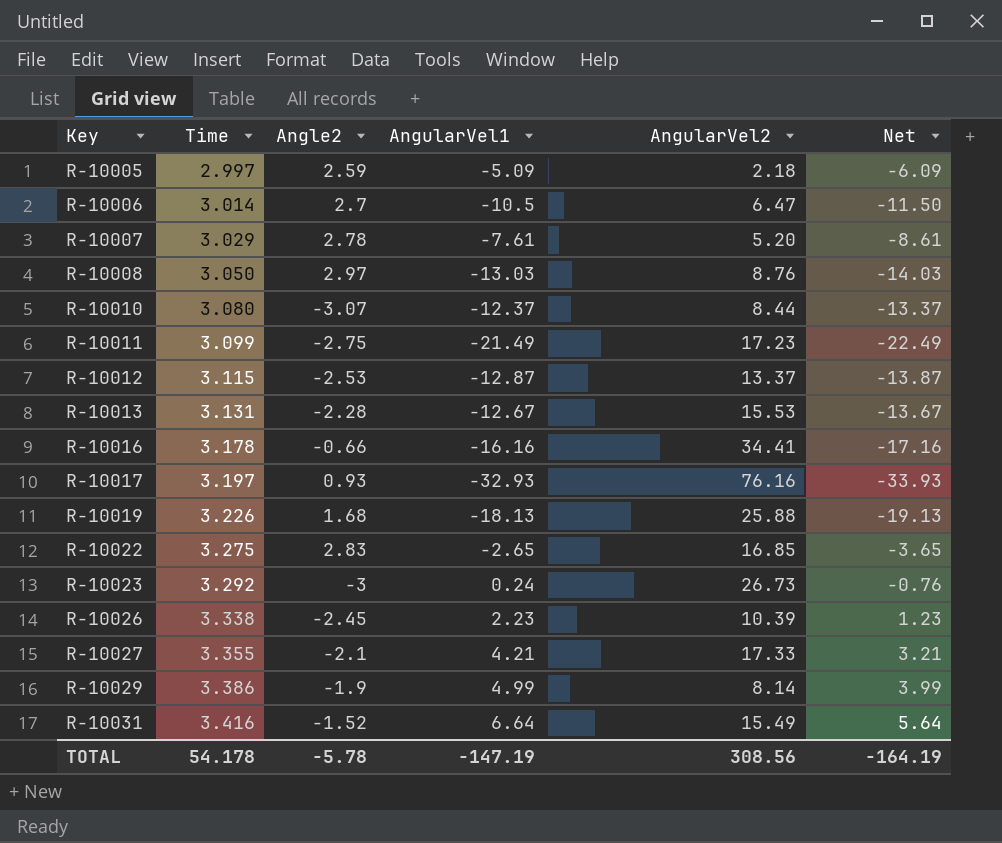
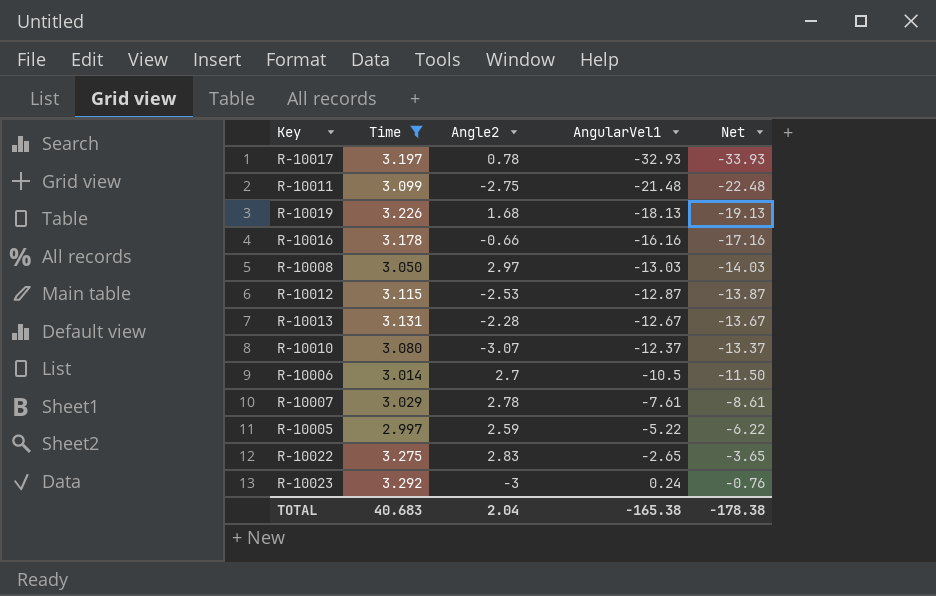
filter: none -> Time <= 3.292
row order: Key ascending -> AngularVel1 ascending
column AngularVel2 | position: 5 -> none
R-10017 | Angle2: 0.93 -> 0.78
R-10011 | AngularVel1: -21.49 -> -21.48
R-10011 | Net: -22.49 -> -22.48
R-10005 | AngularVel1: -5.09 -> -5.22
R-10005 | Net: -6.09 -> -6.22
TOTAL | Time: 54.178 -> 40.683
TOTAL | Angle2: -5.78 -> 2.04
TOTAL | AngularVel1: -147.19 -> -165.38
TOTAL | Net: -164.19 -> -178.38

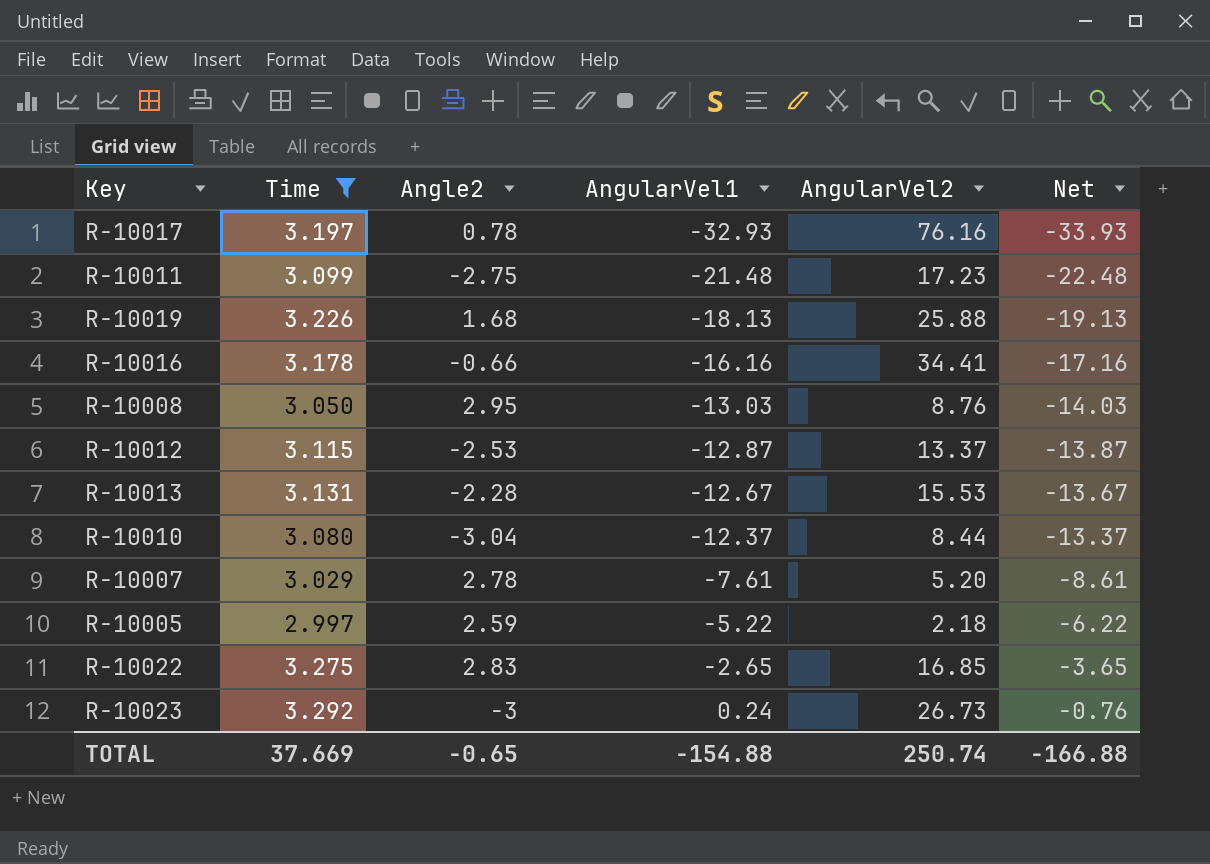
column AngularVel2 | position: none -> 5
row R-10006: 3.014 | 2.7 | -10.5 | -11.50 -> none
R-10008 | Angle2: 2.97 -> 2.95
R-10010 | Angle2: -3.07 -> -3.04
TOTAL | Time: 40.683 -> 37.669
TOTAL | Angle2: 2.04 -> -0.65
TOTAL | AngularVel1: -165.38 -> -154.88
TOTAL | Net: -178.38 -> -166.88

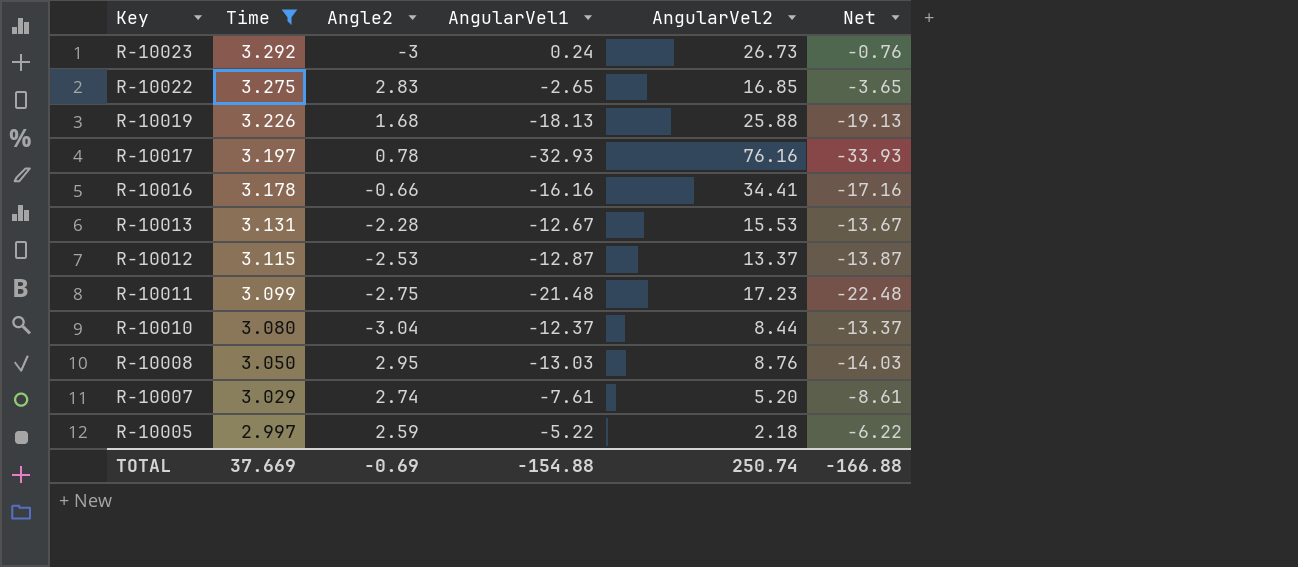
row order: AngularVel1 ascending -> Key descending
R-10007 | Angle2: 2.78 -> 2.74
TOTAL | Angle2: -0.65 -> -0.69

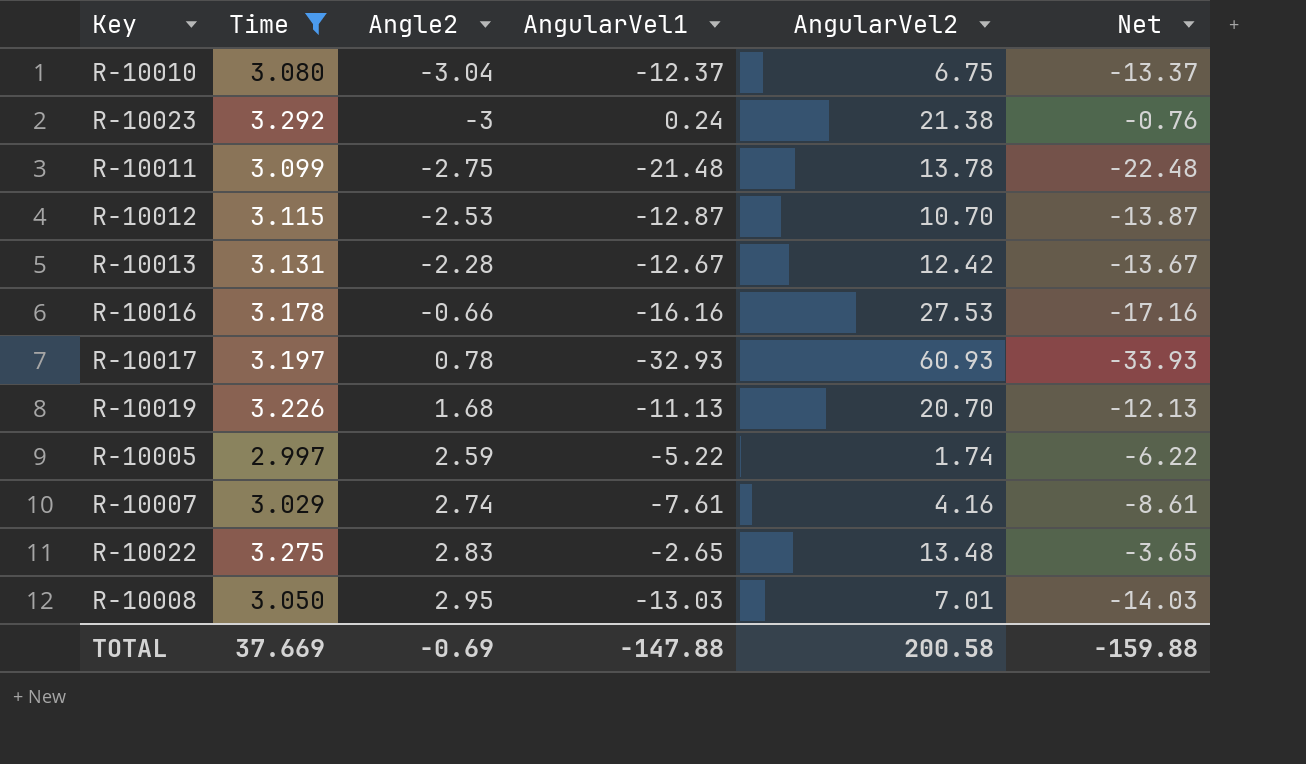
row order: Key descending -> Angle2 ascending
R-10010 | AngularVel2: 8.44 -> 6.75
R-10023 | AngularVel2: 26.73 -> 21.38
R-10011 | AngularVel2: 17.23 -> 13.78
R-10012 | AngularVel2: 13.37 -> 10.70
R-10013 | AngularVel2: 15.53 -> 12.42
R-10016 | AngularVel2: 34.41 -> 27.53
R-10017 | AngularVel2: 76.16 -> 60.93
R-10019 | AngularVel1: -18.13 -> -11.13
R-10019 | AngularVel2: 25.88 -> 20.70
R-10019 | Net: -19.13 -> -12.13
R-10005 | AngularVel2: 2.18 -> 1.74
R-10007 | AngularVel2: 5.20 -> 4.16
R-10022 | AngularVel2: 16.85 -> 13.48
R-10008 | AngularVel2: 8.76 -> 7.01
TOTAL | AngularVel1: -154.88 -> -147.88
TOTAL | AngularVel2: 250.74 -> 200.58
TOTAL | Net: -166.88 -> -159.88

